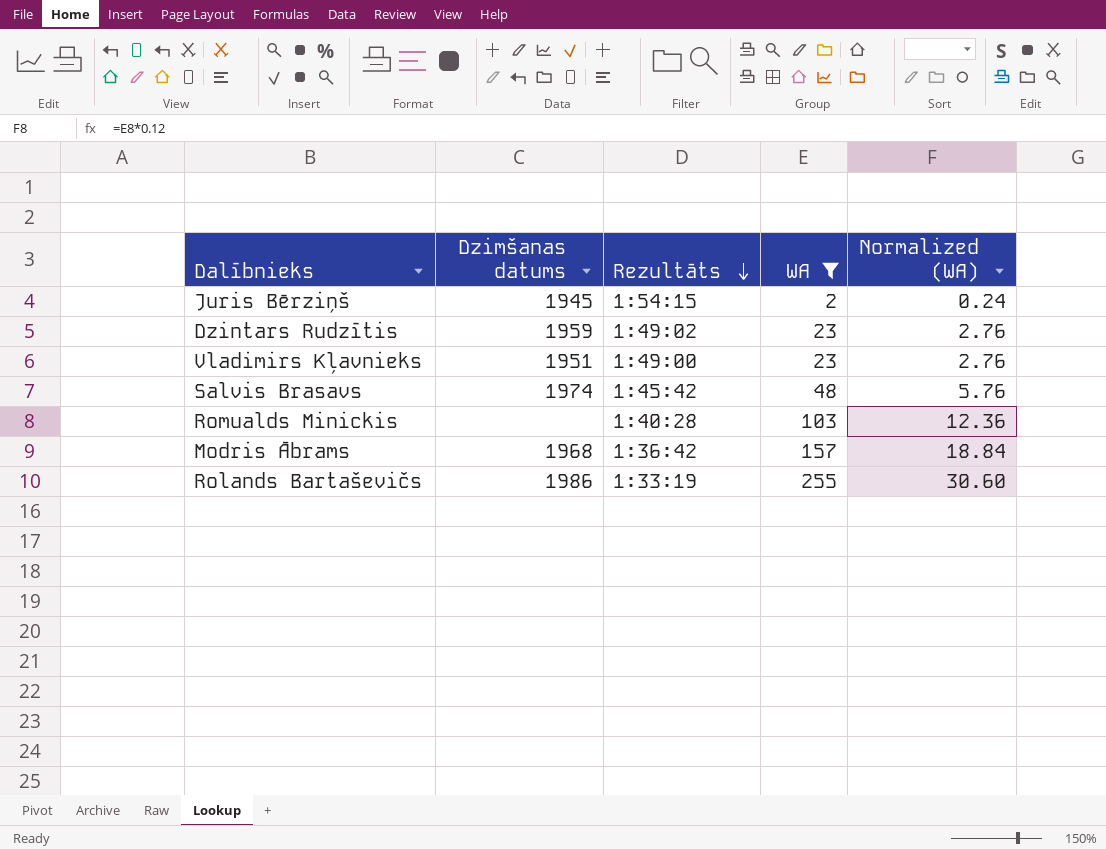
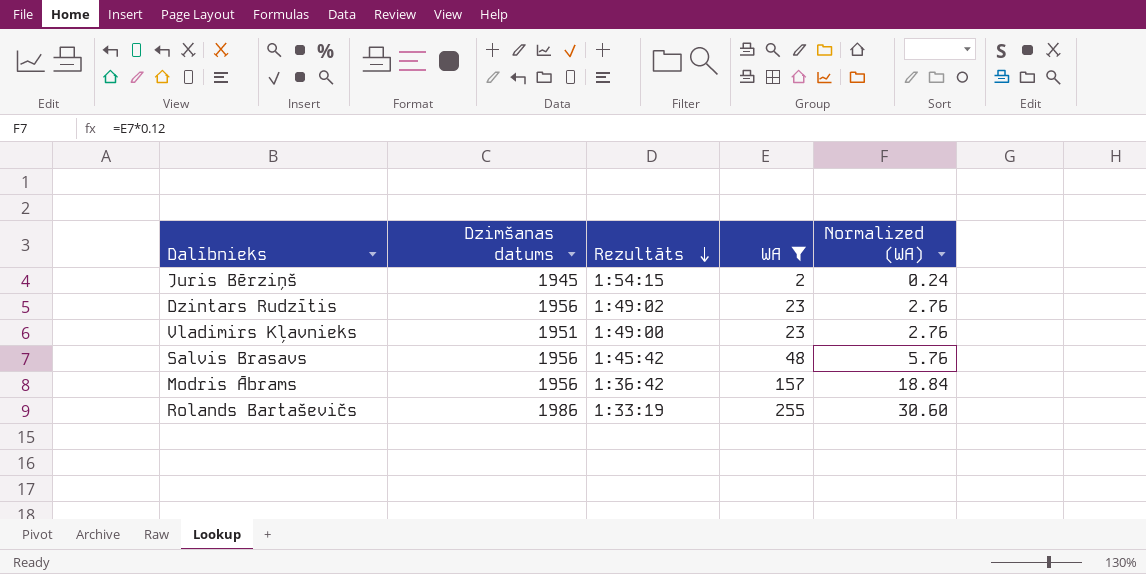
row Romualds Minickis: none | 1:40:28 | 103 | 12.36 -> none
Dzintars Rudzītis | Dzimšanas datums: 1959 -> 1956
Salvis Brasavs | Dzimšanas datums: 1974 -> 1956
Modris Ābrams | Dzimšanas datums: 1968 -> 1956

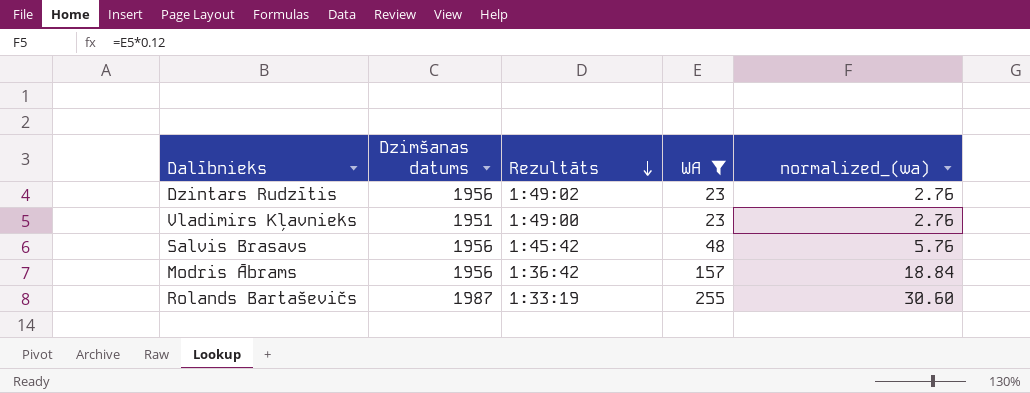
column name: Normalized (WA) -> normalized_(wa)
row Juris Bērziņš: 1945 | 1:54:15 | 2 | 0.24 -> none
Rolands Bartaševičs | Dzimšanas datums: 1986 -> 1987

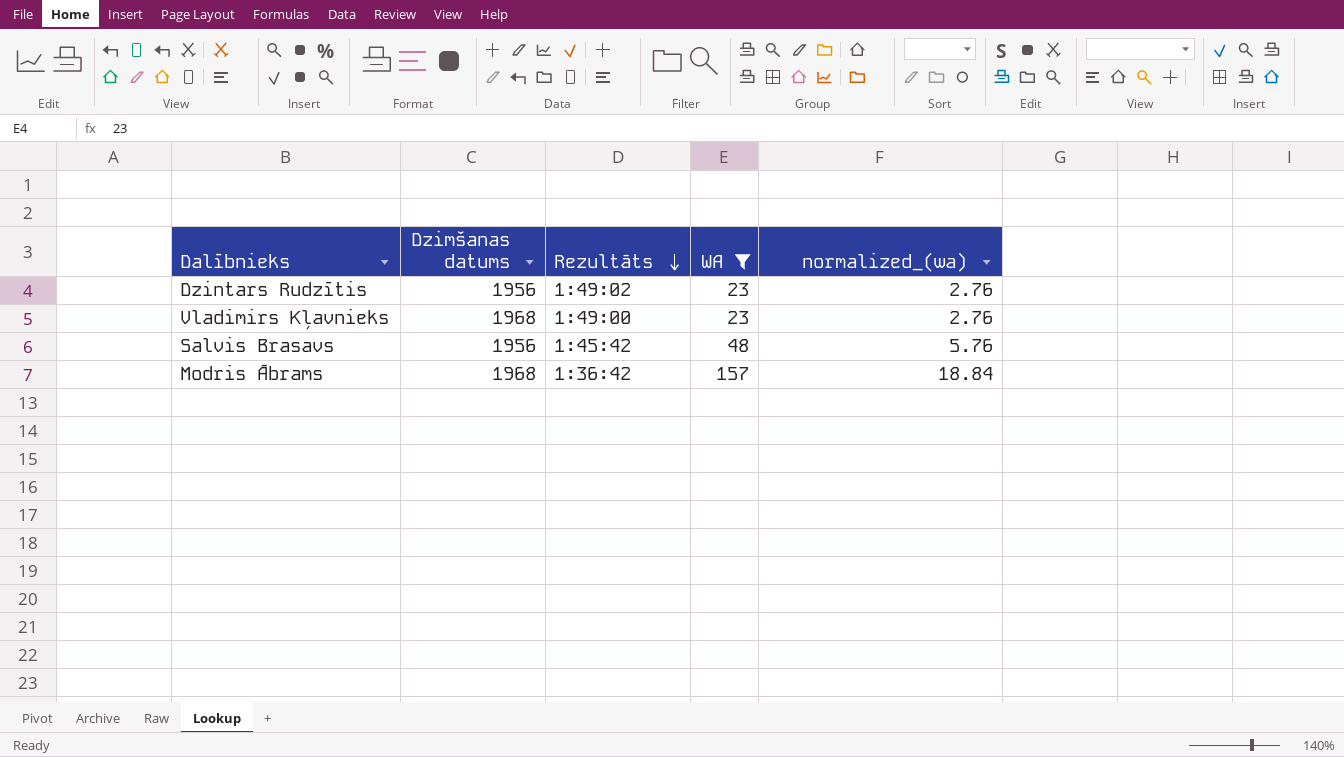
row Rolands Bartaševičs: 1987 | 1:33:19 | 255 | 30.60 -> none
Vladimirs Kļavnieks | Dzimšanas datums: 1951 -> 1968
Modris Ābrams | Dzimšanas datums: 1956 -> 1968

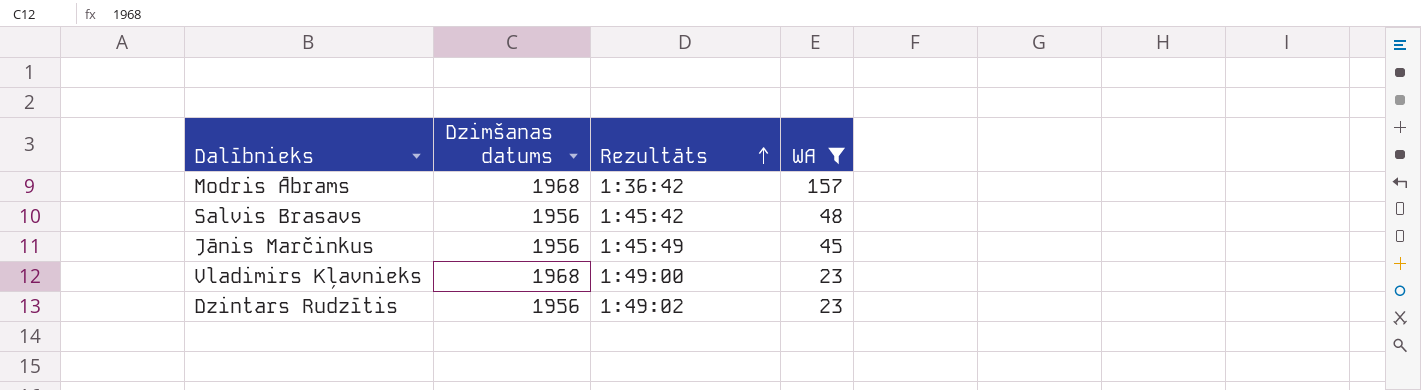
row order: Rezultāts descending -> Rezultāts ascending
column normalized_(wa) | formula: [WA] * 0.12 -> none
row Jānis Marčinkus: none -> 1956 | 1:45:49 | 45

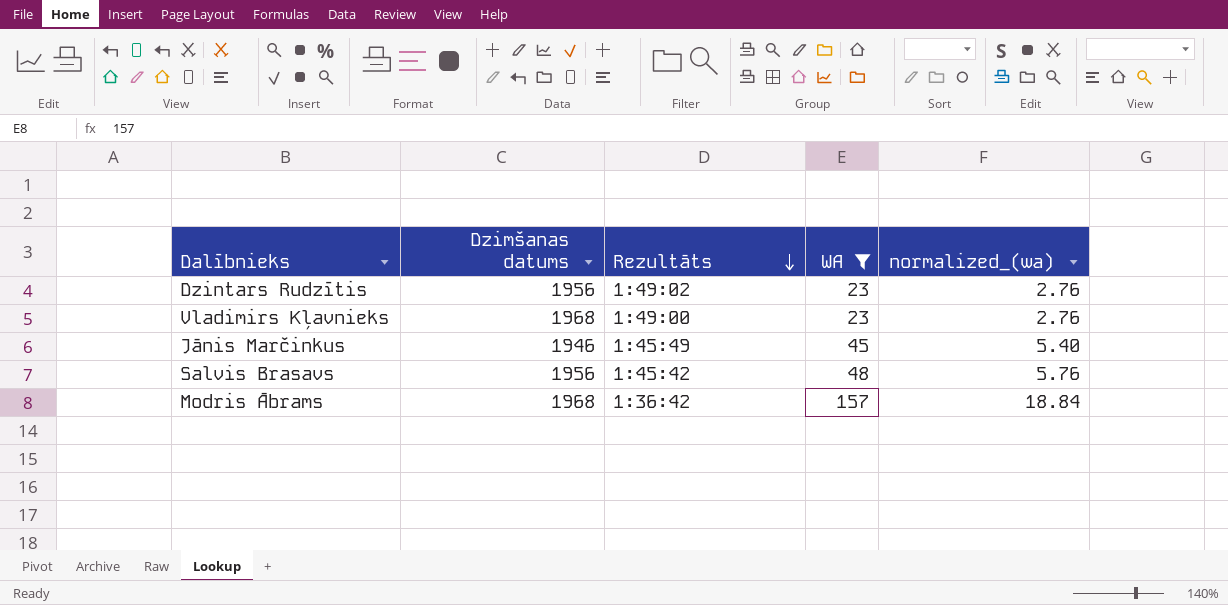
row order: Rezultāts ascending -> Rezultāts descending
column normalized_(wa) | formula: none -> [WA] * 0.12
Jānis Marčinkus | Dzimšanas datums: 1956 -> 1946

